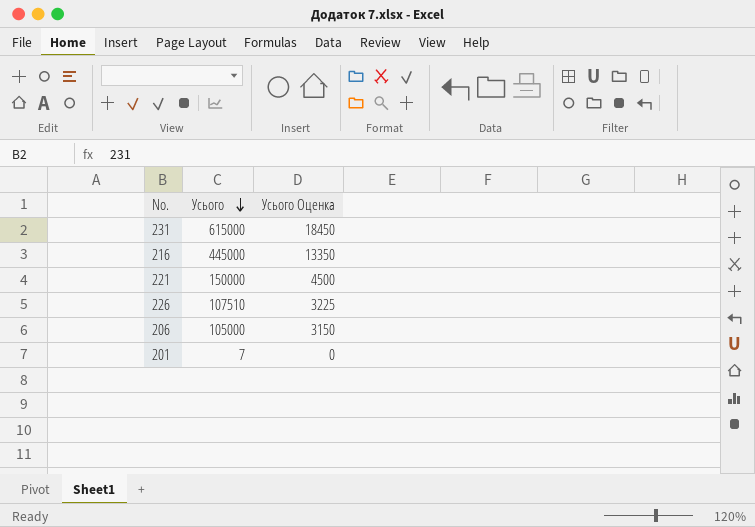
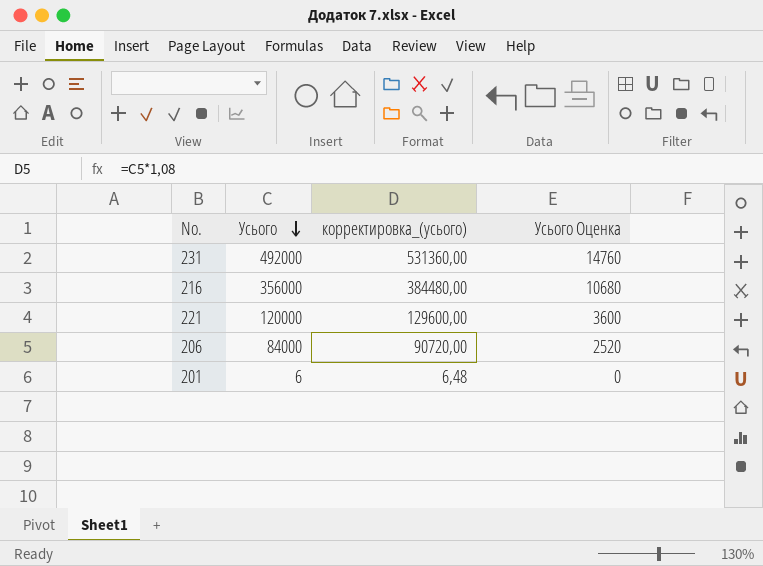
column корректировка_(усього) | formula: none -> [Усього] * 1,08
row 226: 107510 | 3225 -> none
231 | Усього: 615000 -> 492000
231 | Усього Оценка: 18450 -> 14760
216 | Усього: 445000 -> 356000
216 | Усього Оценка: 13350 -> 10680
221 | Усього: 150000 -> 120000
221 | Усього Оценка: 4500 -> 3600
206 | Усього: 105000 -> 84000
206 | Усього Оценка: 3150 -> 2520
201 | Усього: 7 -> 6

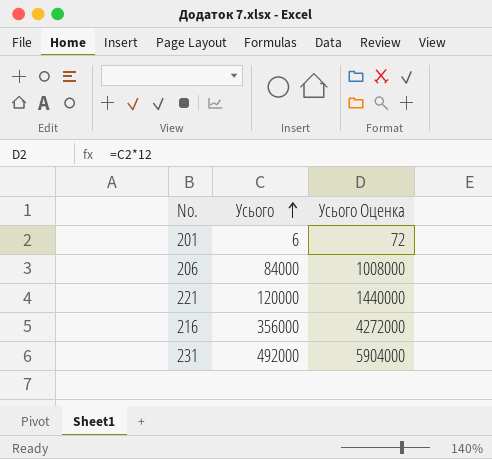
row order: Усього descending -> Усього ascending
column корректировка_(усього) | formula: [Усього] * 1,08 -> none
column Усього Оценка | formula: [Усього] * 0,03 -> [Усього] * 12

